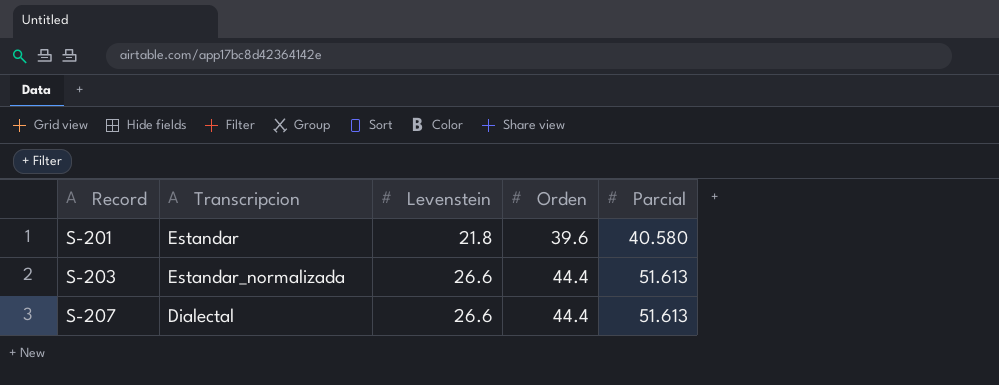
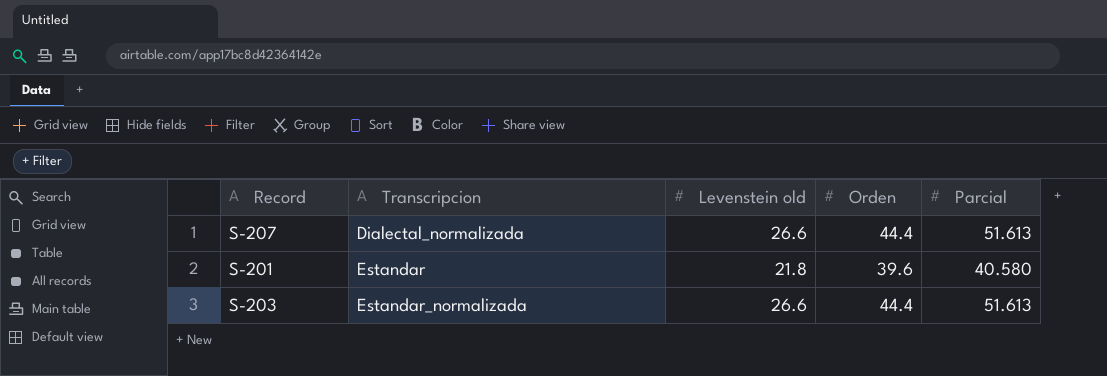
row order: Record ascending -> Transcripcion ascending
column name: Levenstein -> Levenstein old
S-207 | Transcripcion: Dialectal -> Dialectal_normalizada

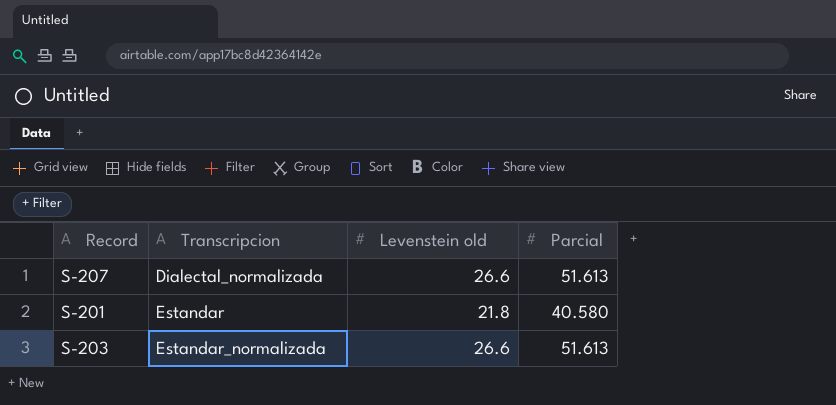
column Orden | position: 4 -> none

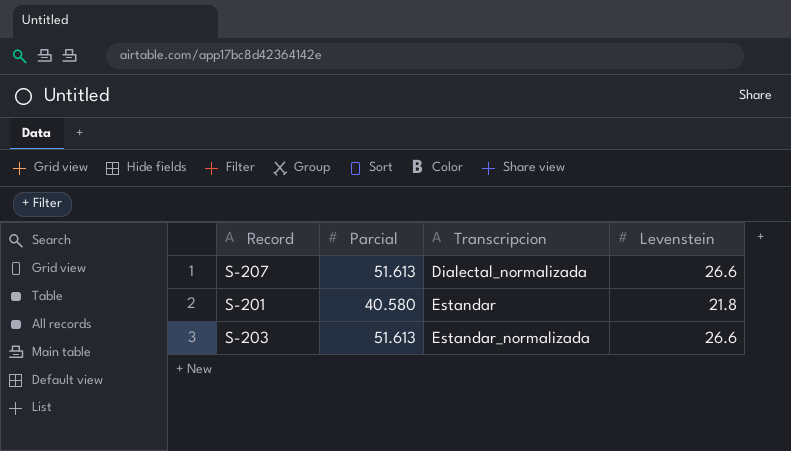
column Parcial | position: 4 -> 2
column name: Levenstein old -> Levenstein

